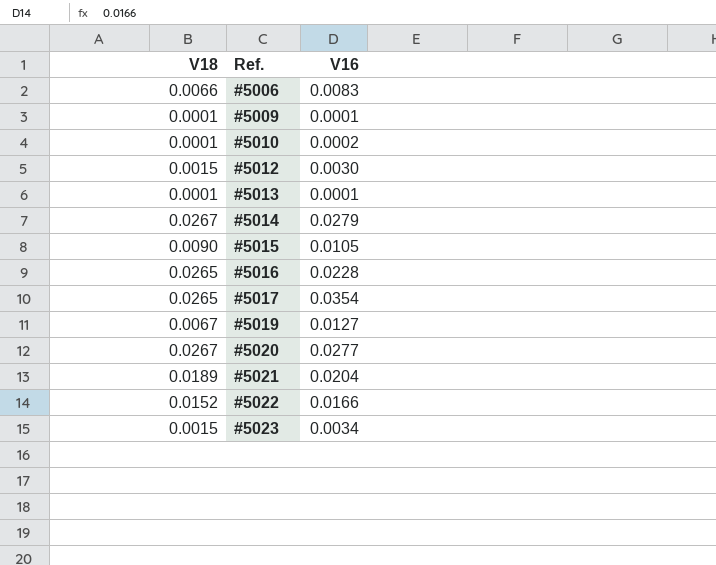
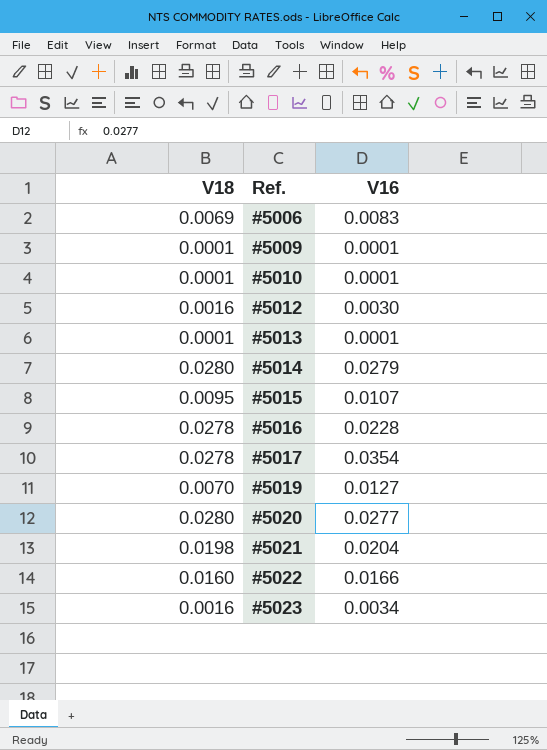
#5006 | V18: 0.0066 -> 0.0069
#5010 | V16: 0.0002 -> 0.0001
#5012 | V18: 0.0015 -> 0.0016
#5014 | V18: 0.0267 -> 0.0280
#5015 | V18: 0.0090 -> 0.0095
#5015 | V16: 0.0105 -> 0.0107
#5016 | V18: 0.0265 -> 0.0278
#5017 | V18: 0.0265 -> 0.0278
#5019 | V18: 0.0067 -> 0.0070
#5020 | V18: 0.0267 -> 0.0280
#5021 | V18: 0.0189 -> 0.0198
#5022 | V18: 0.0152 -> 0.0160
#5023 | V18: 0.0015 -> 0.0016

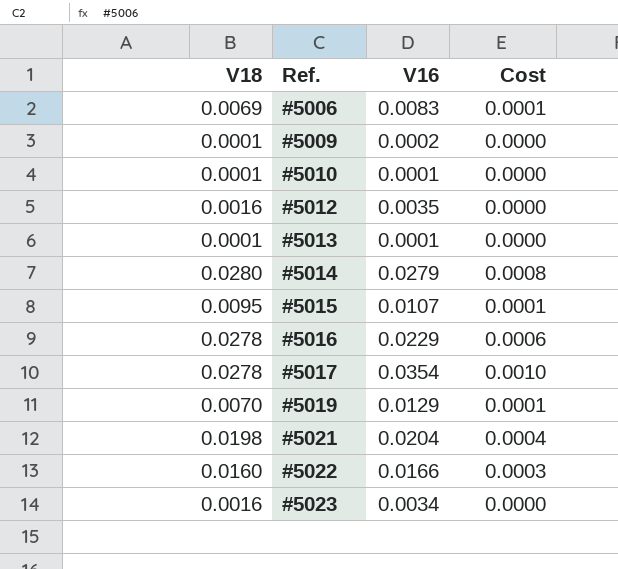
column Cost | formula: none -> [V18] * [V16]
row #5020: 0.0280 | 0.0277 -> none
#5009 | V16: 0.0001 -> 0.0002
#5012 | V16: 0.0030 -> 0.0035
#5016 | V16: 0.0228 -> 0.0229
#5019 | V16: 0.0127 -> 0.0129

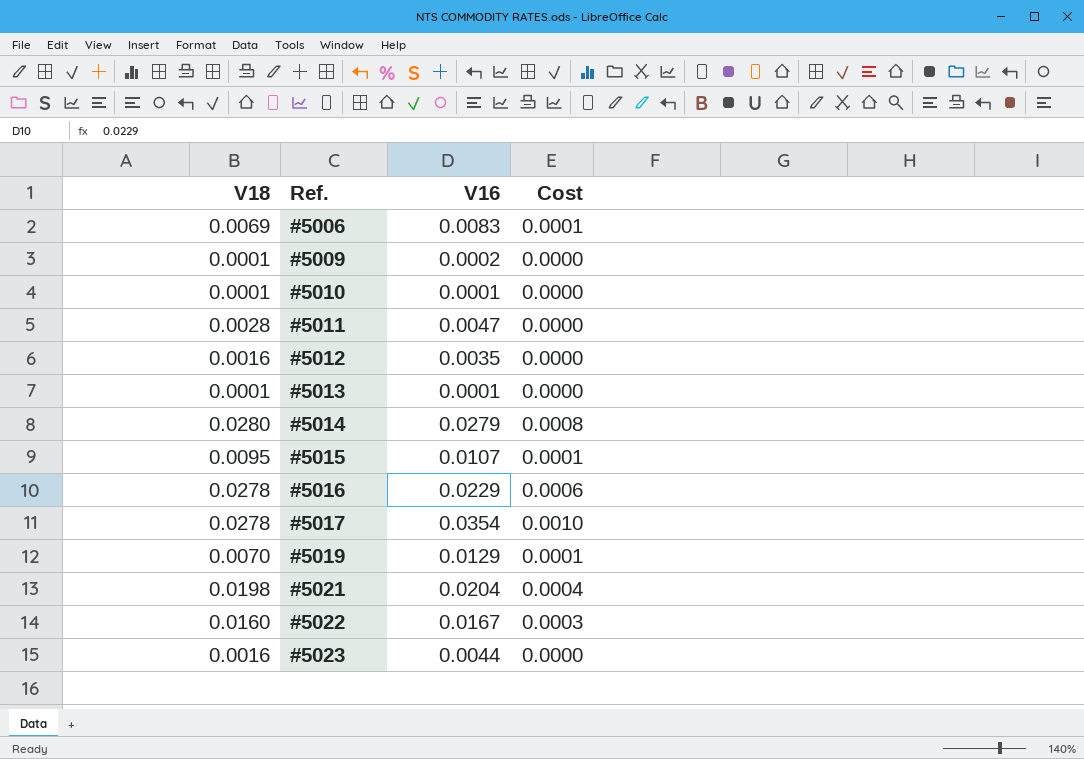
row #5011: none -> 0.0028 | 0.0047 | 0.0000
#5022 | V16: 0.0166 -> 0.0167
#5023 | V16: 0.0034 -> 0.0044

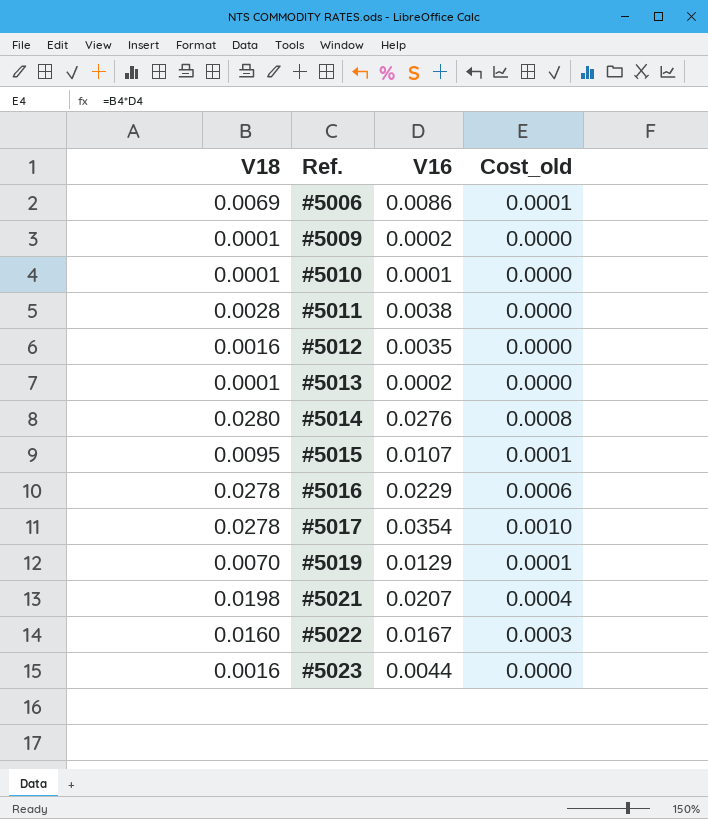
column name: Cost -> Cost_old
#5006 | V16: 0.0083 -> 0.0086
#5011 | V16: 0.0047 -> 0.0038
#5013 | V16: 0.0001 -> 0.0002
#5014 | V16: 0.0279 -> 0.0276
#5021 | V16: 0.0204 -> 0.0207

